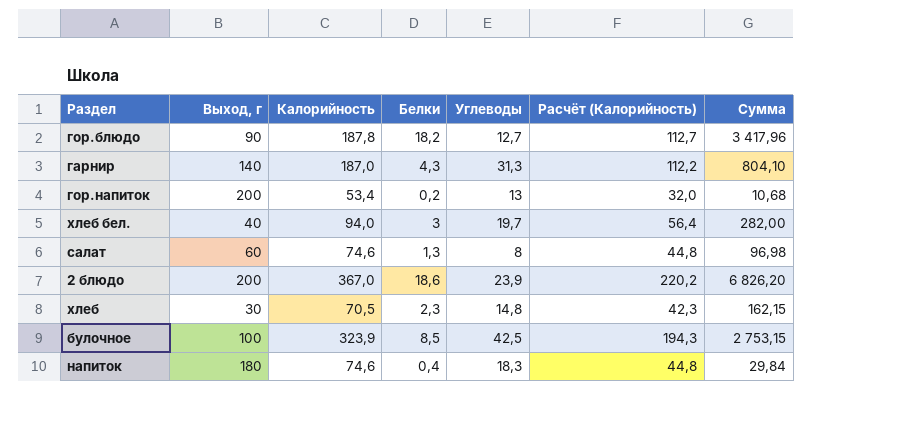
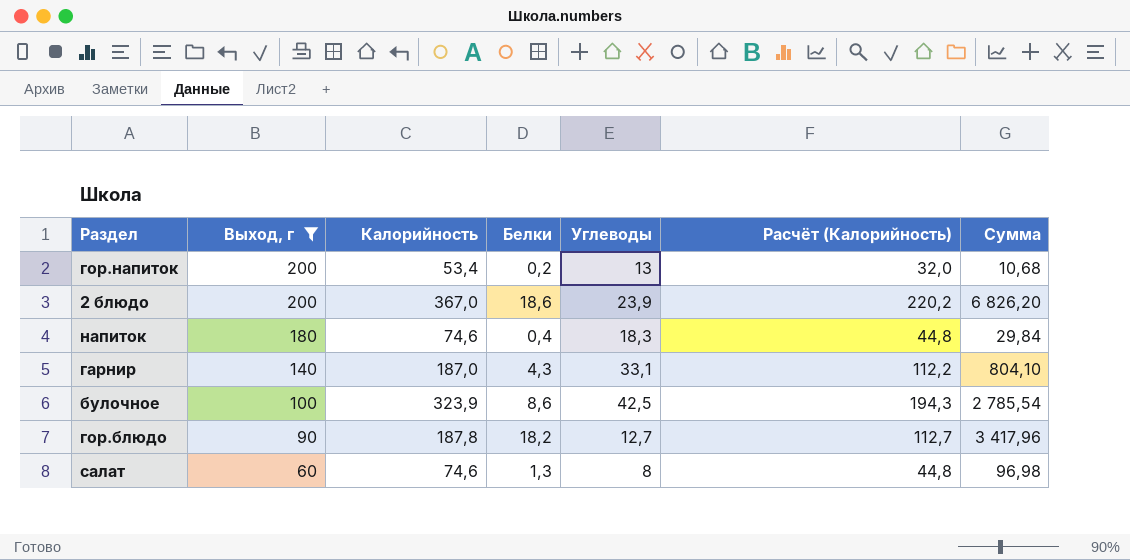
filter: none -> Выход, г >= 60
row order: none -> Выход, г descending
гарнир | Углеводы: 31,3 -> 33,1
булочное | Белки: 8,5 -> 8,6
булочное | Сумма: 2 753,15 -> 2 785,54

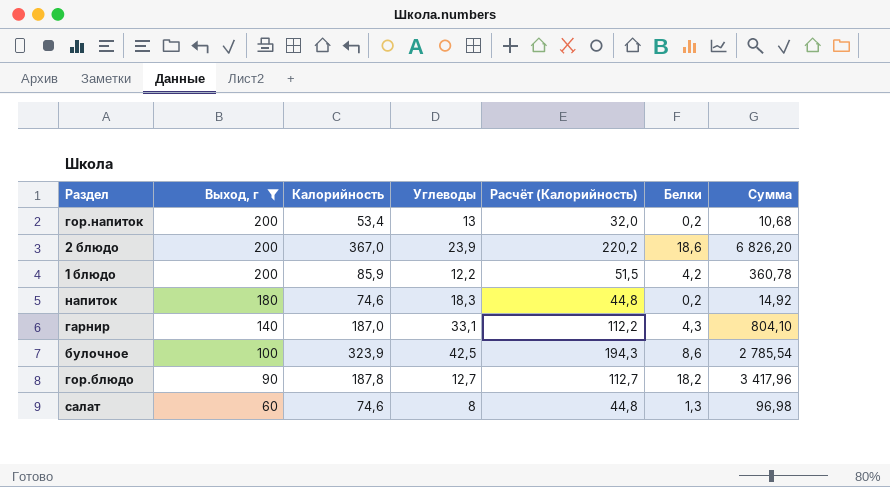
column Белки | position: 4 -> 6
row 1 блюдо: none -> 200 | 85,9 | 12,2 | 51,5 | 4,2 | 360,78
напиток | Белки: 0,4 -> 0,2
напиток | Сумма: 29,84 -> 14,92

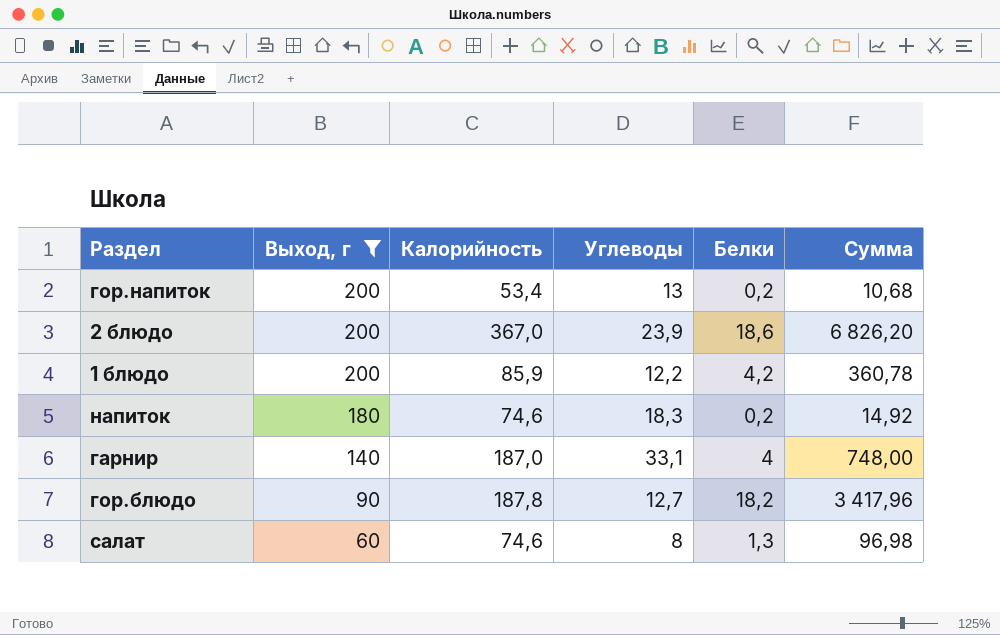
column Расчёт (Калорийность) | formula: [Калорийность] * 0,6 -> none
row булочное: 100 | 323,9 | 42,5 | 194,3 | 8,6 | 2 785,54 -> none
гарнир | Белки: 4,3 -> 4
гарнир | Сумма: 804,10 -> 748,00

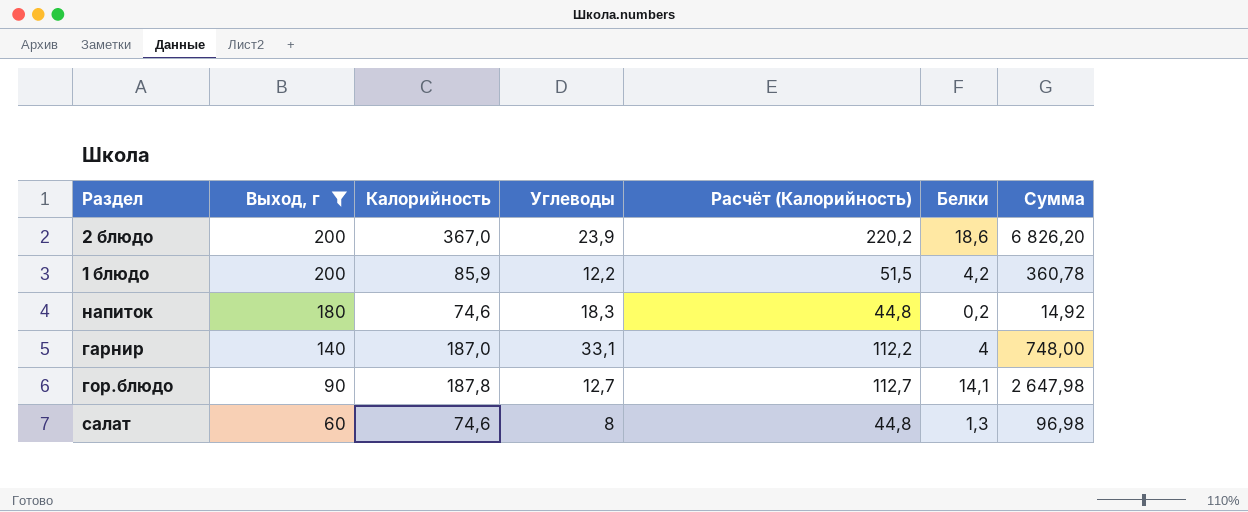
column Расчёт (Калорийность) | formula: none -> [Калорийность] * 0,6
row гор.напиток: 200 | 53,4 | 13 | 0,2 | 10,68 -> none
гор.блюдо | Белки: 18,2 -> 14,1
гор.блюдо | Сумма: 3 417,96 -> 2 647,98

